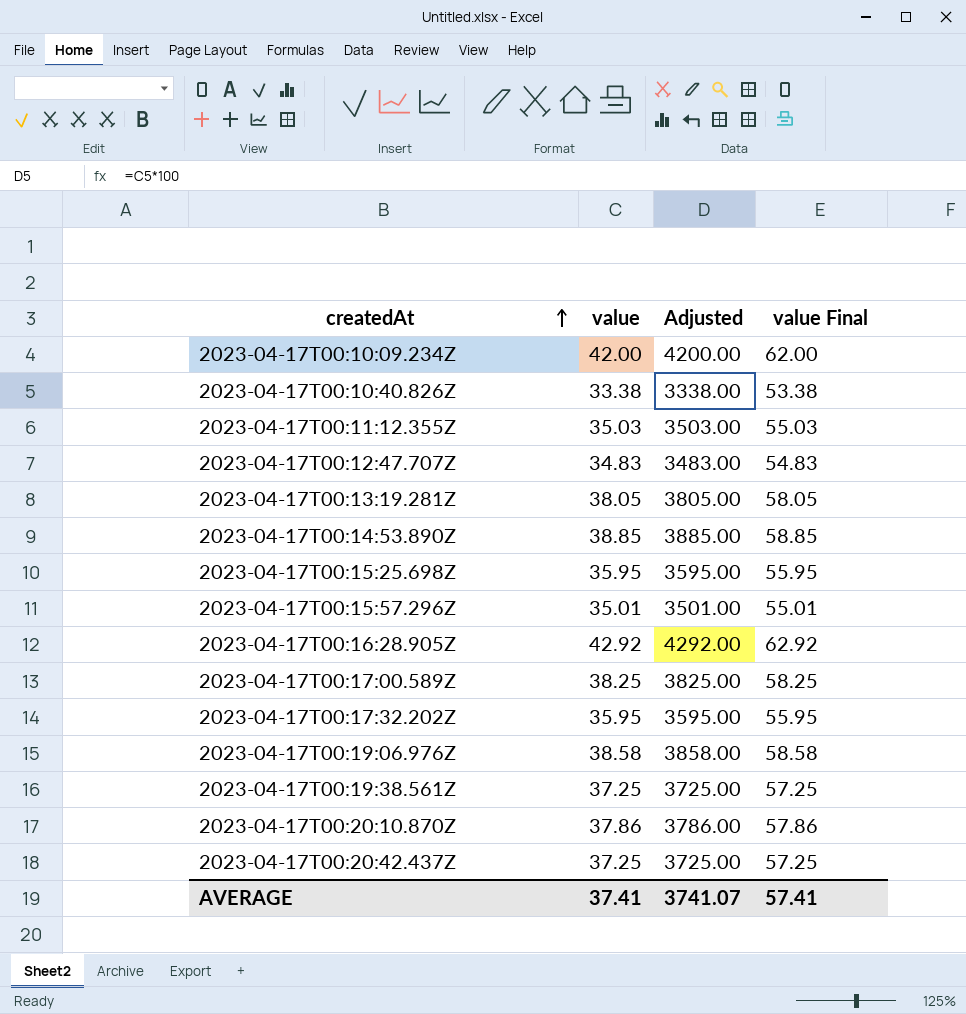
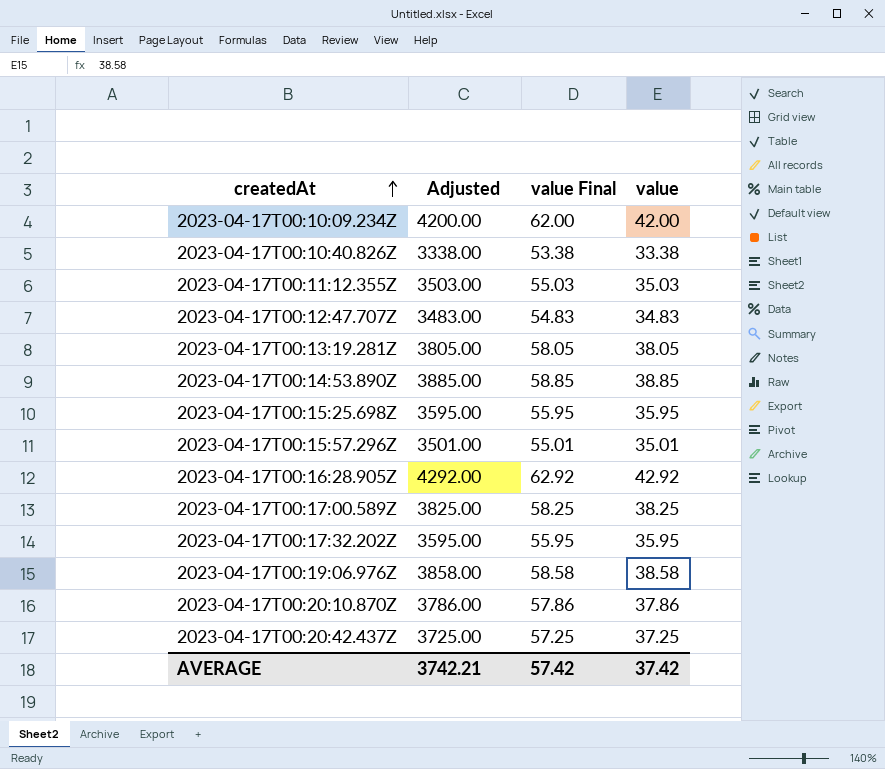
column value | position: 2 -> 4
row 2023-04-17T00:19:38.561Z: 37.25 | 3725.00 | 57.25 -> none
AVERAGE | Adjusted: 3741.07 -> 3742.21
AVERAGE | value Final: 57.41 -> 57.42
AVERAGE | value: 37.41 -> 37.42

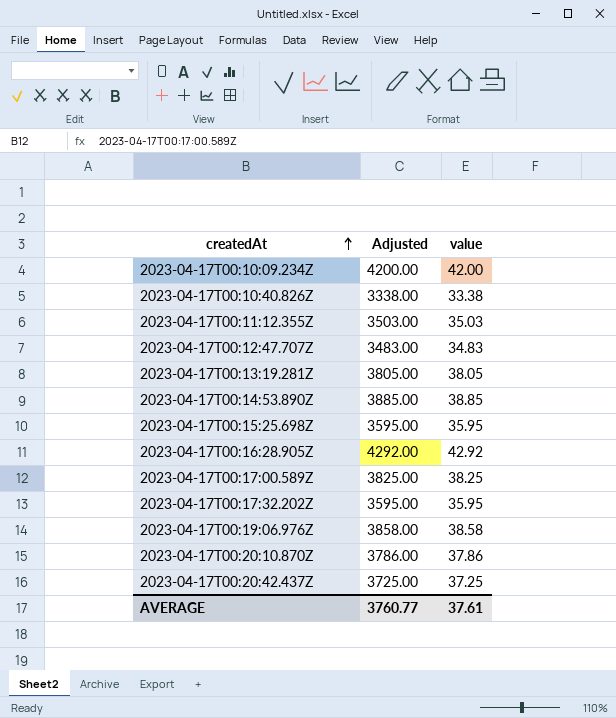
column value Final | formula: [value] + 20 -> none
row 2023-04-17T00:15:57.296Z: 3501.00 | 55.01 | 35.01 -> none
AVERAGE | Adjusted: 3742.21 -> 3760.77
AVERAGE | value: 37.42 -> 37.61

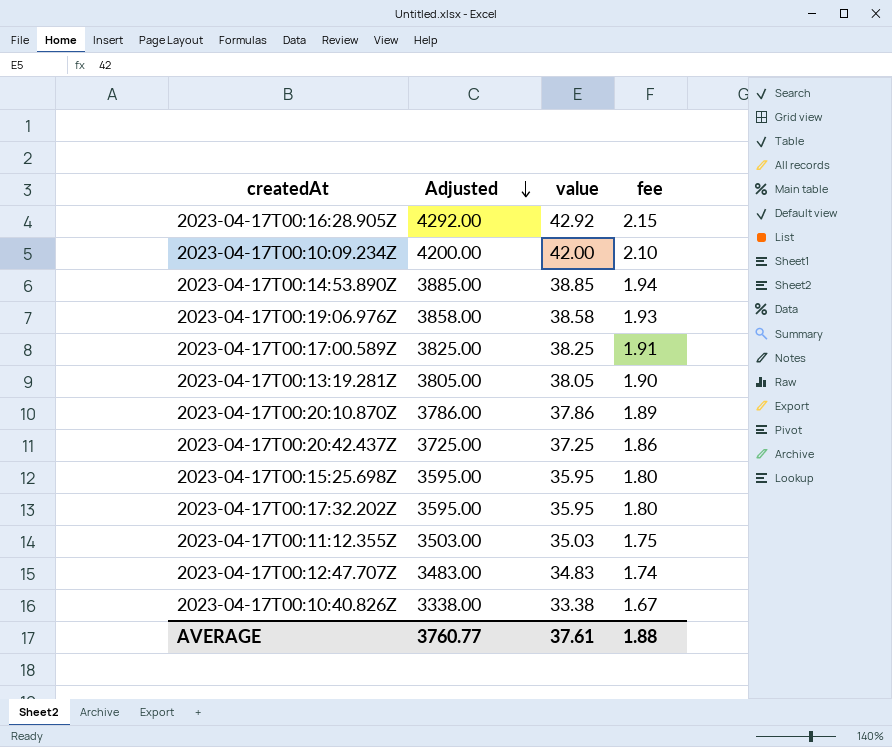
row order: createdAt ascending -> Adjusted descending
column fee | formula: none -> [value] * 0.05

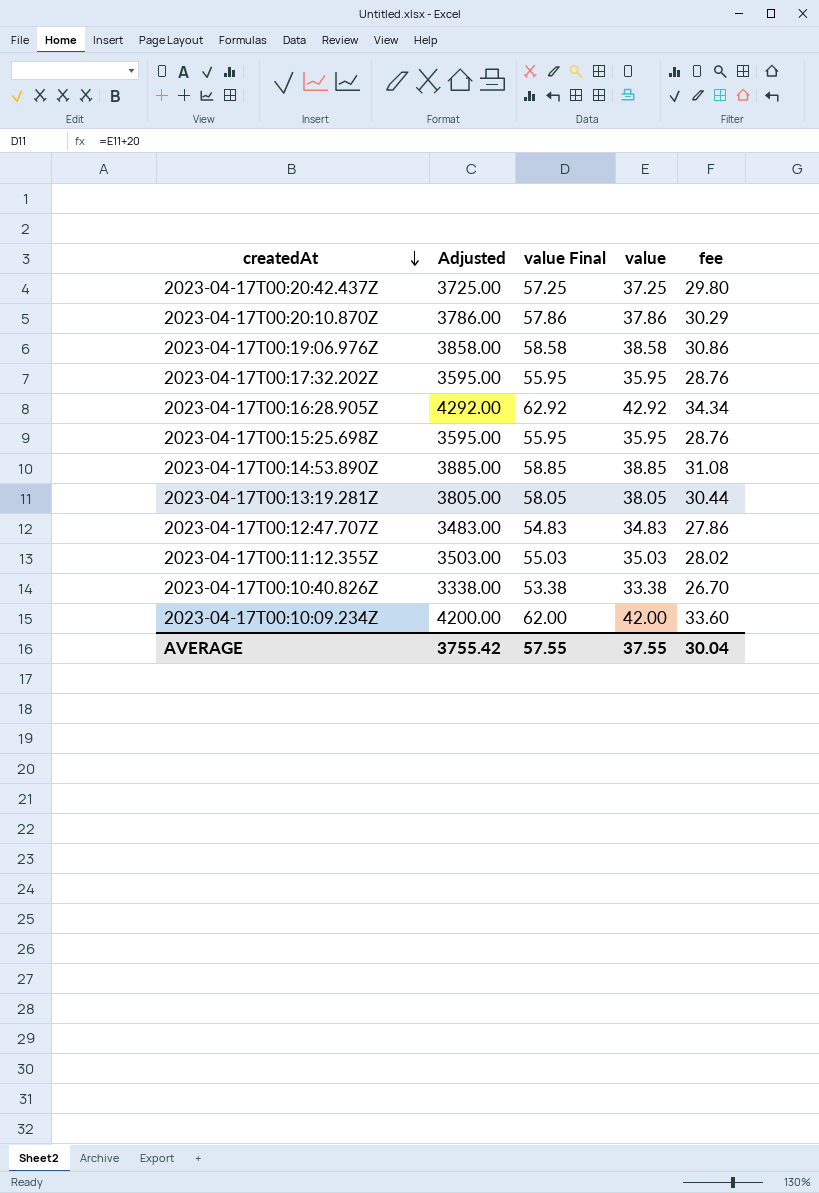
row order: Adjusted descending -> createdAt descending
column value Final | formula: none -> [value] + 20
column fee | formula: [value] * 0.05 -> [value] * 0.8
row 2023-04-17T00:17:00.589Z: 3825.00 | 38.25 | 1.91 -> none
AVERAGE | Adjusted: 3760.77 -> 3755.42
AVERAGE | value: 37.61 -> 37.55
AVERAGE | fee: 1.88 -> 30.04

